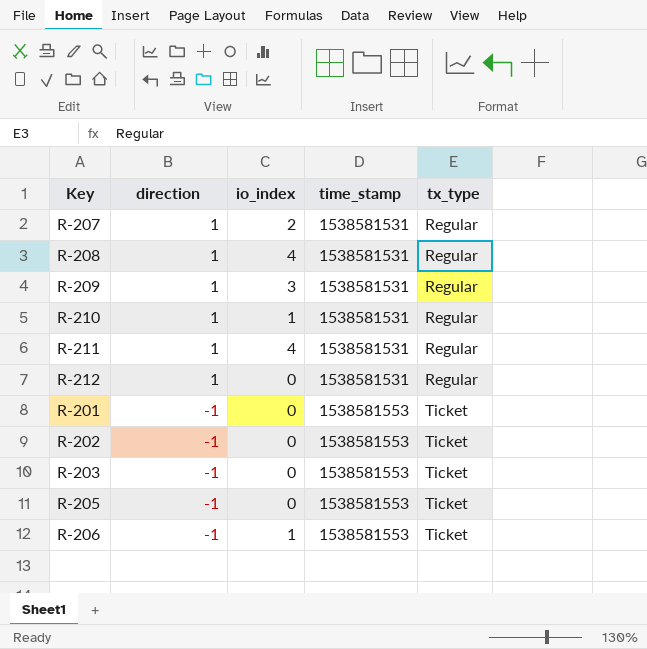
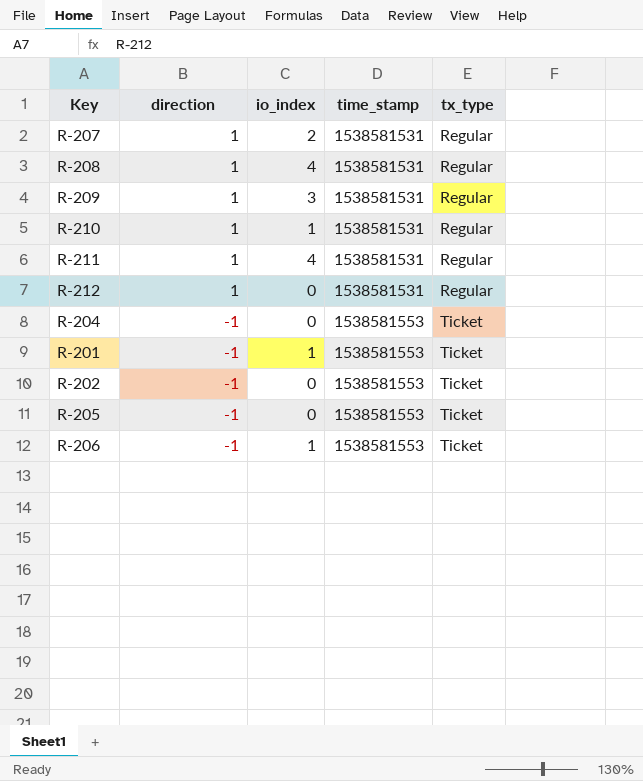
row R-203: -1 | 0 | 1538581553 | Ticket -> none
row R-204: none -> -1 | 0 | 1538581553 | Ticket
R-201 | io_index: 0 -> 1

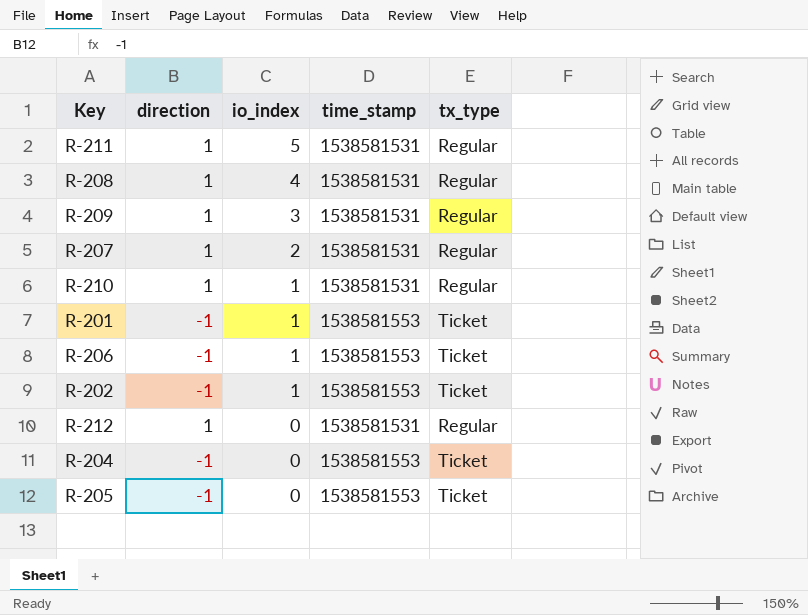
row order: direction descending -> io_index descending
R-211 | io_index: 4 -> 5
R-202 | io_index: 0 -> 1

